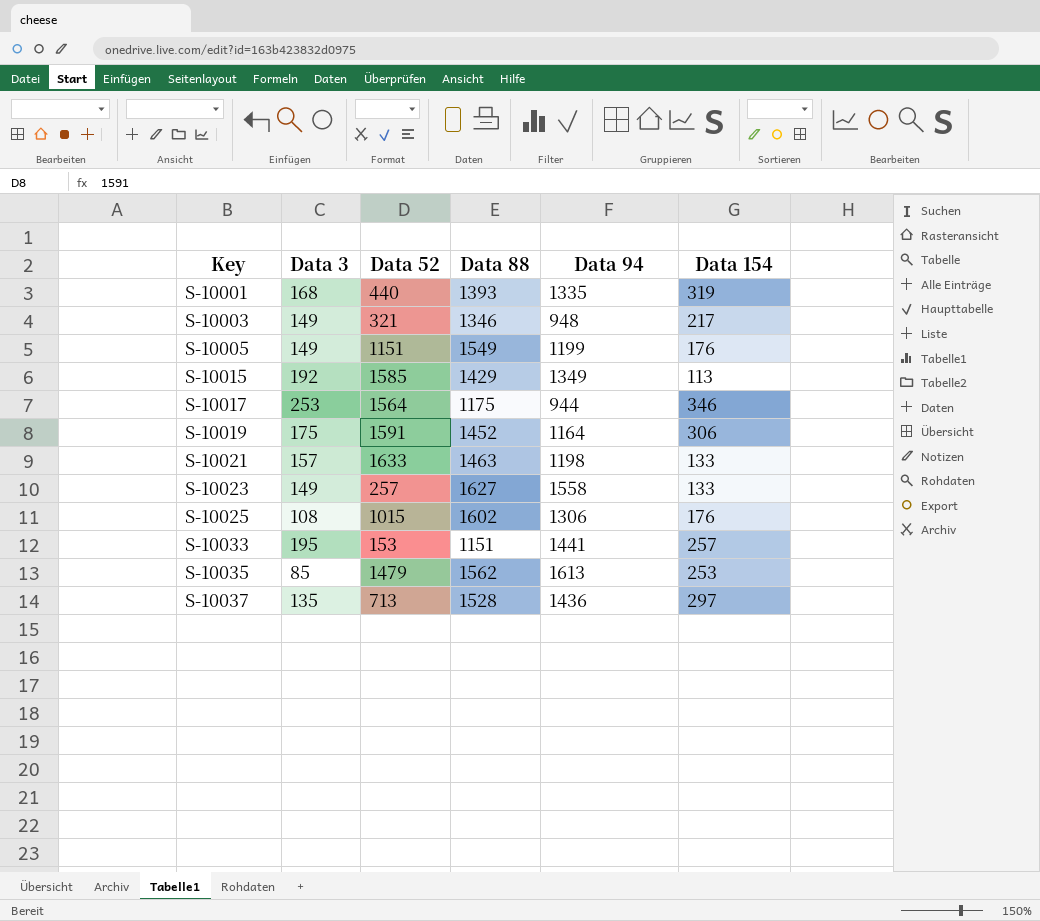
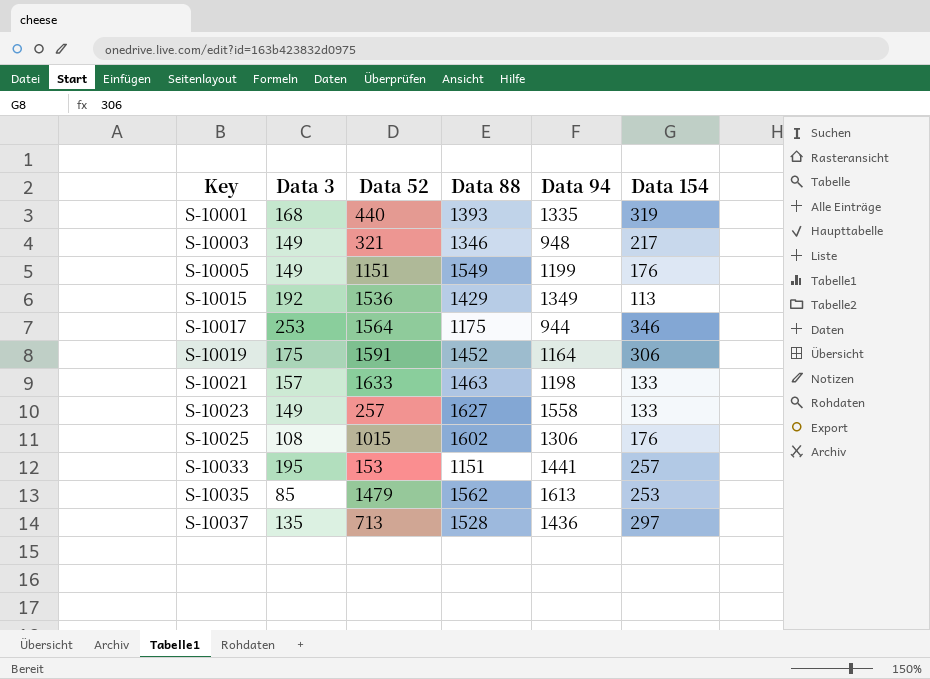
S-10015 | Data 52: 1585 -> 1536

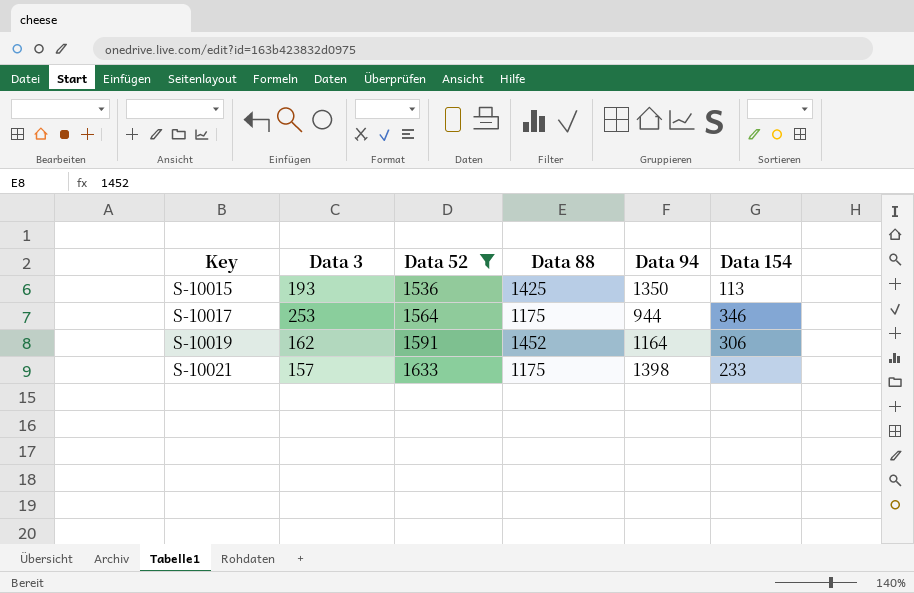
filter: none -> Data 52 >= 1536
S-10015 | Data 3: 192 -> 193
S-10015 | Data 88: 1429 -> 1425
S-10015 | Data 94: 1349 -> 1350
S-10019 | Data 3: 175 -> 162
S-10021 | Data 88: 1463 -> 1175
S-10021 | Data 94: 1198 -> 1398
S-10021 | Data 154: 133 -> 233

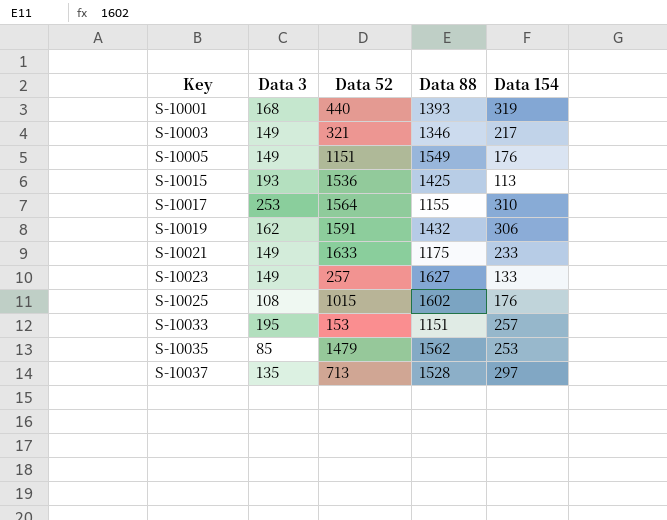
filter: Data 52 >= 1536 -> none
column Data 94 | position: 5 -> none
S-10017 | Data 88: 1175 -> 1155
S-10017 | Data 154: 346 -> 310
S-10019 | Data 88: 1452 -> 1432
S-10021 | Data 3: 157 -> 149

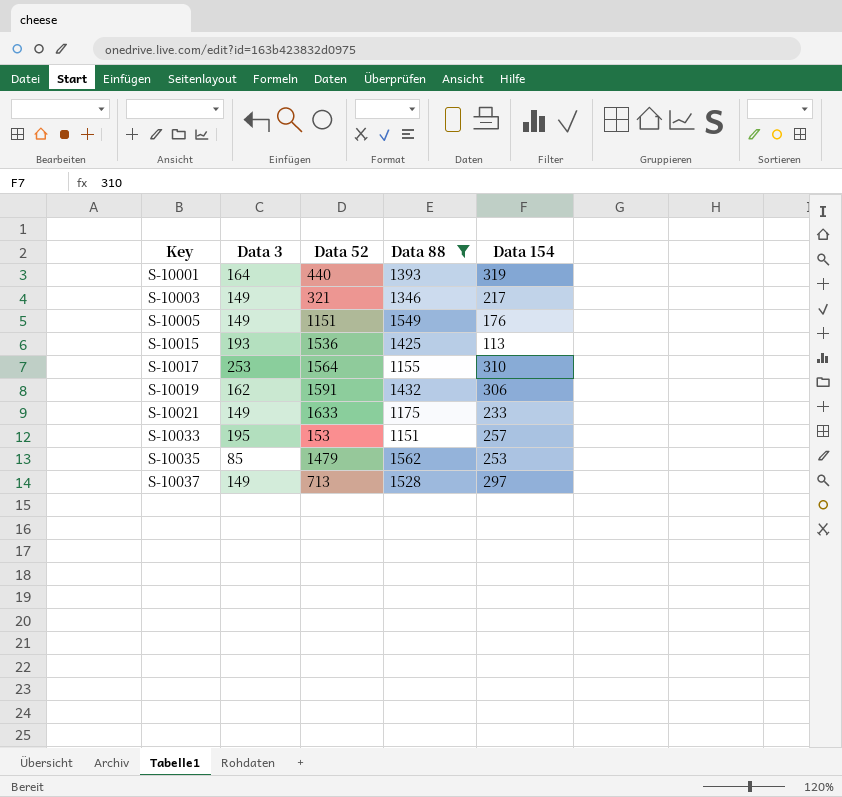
filter: none -> Data 88 <= 1562
S-10001 | Data 3: 168 -> 164
S-10037 | Data 3: 135 -> 149

